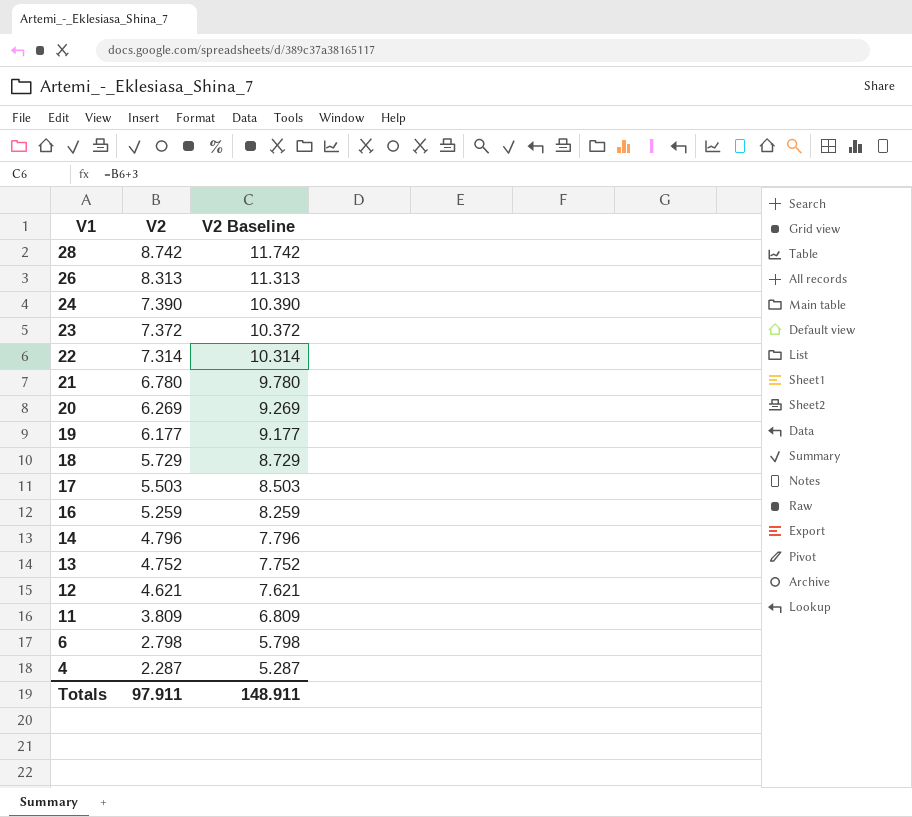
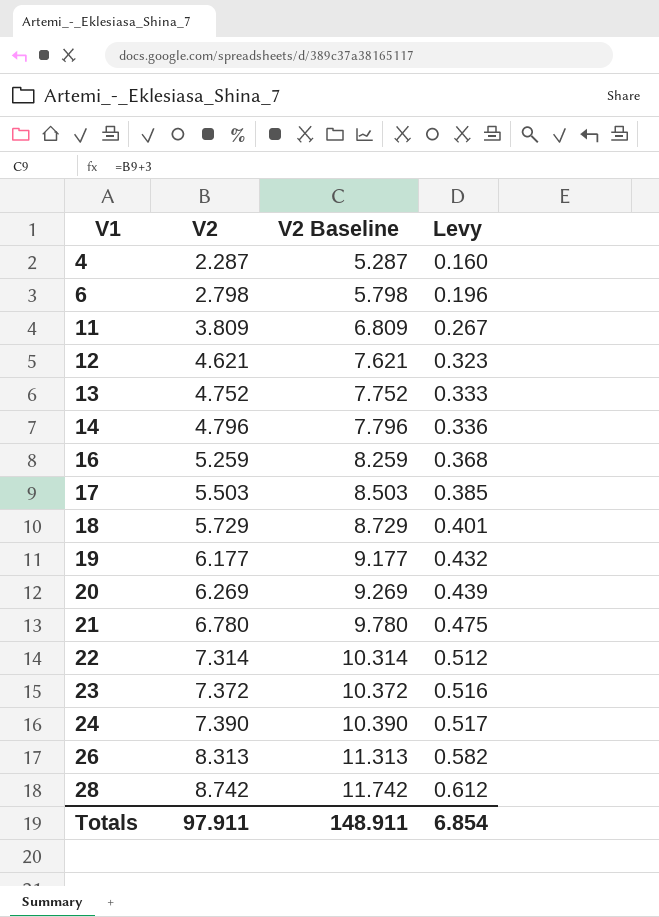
row order: V1 descending -> V1 ascending
column Levy | formula: none -> [V2] * 0.07

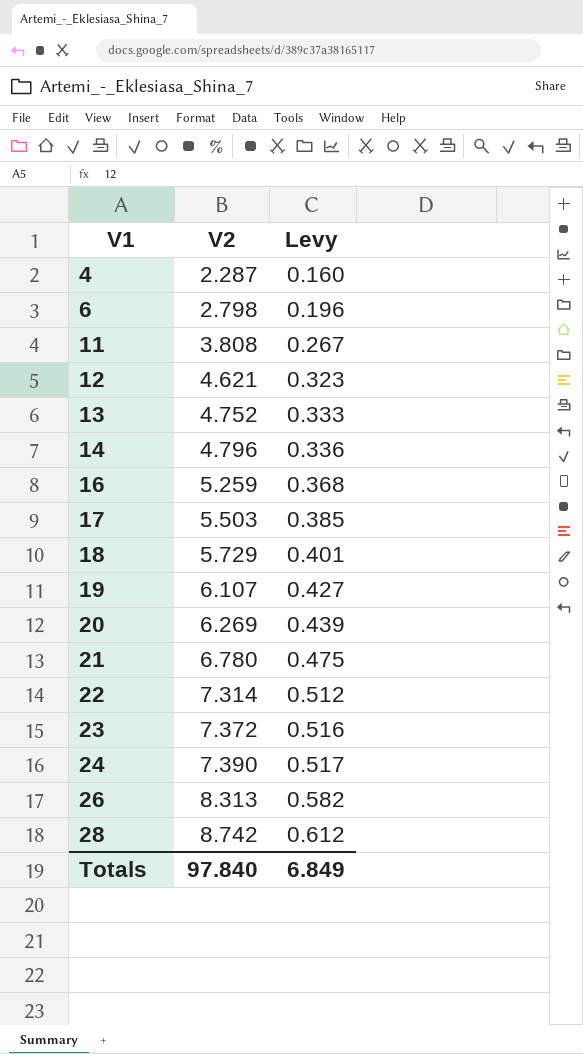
column V2 Baseline | formula: [V2] + 3 -> none
11 | V2: 3.809 -> 3.808
19 | V2: 6.177 -> 6.107
19 | Levy: 0.432 -> 0.427
Totals | V2: 97.911 -> 97.840
Totals | Levy: 6.854 -> 6.849

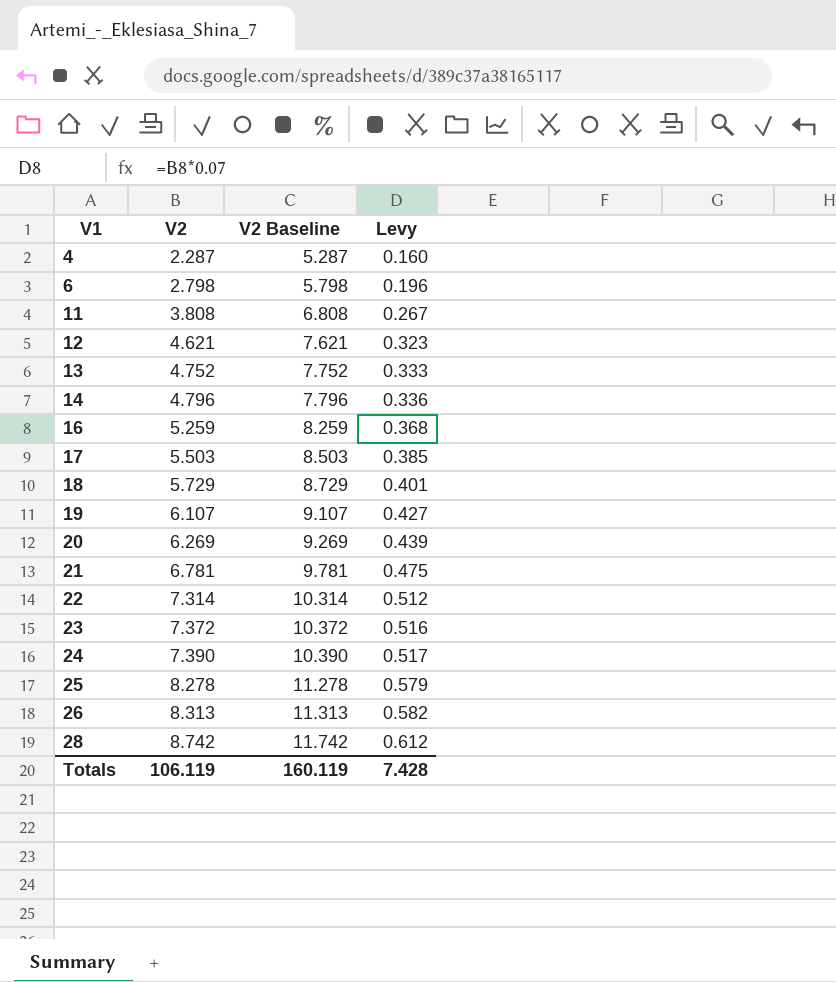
column V2 Baseline | formula: none -> [V2] + 3
21 | V2: 6.780 -> 6.781
row 25: none -> 8.278 | 11.278 | 0.579
Totals | V2: 97.840 -> 106.119
Totals | Levy: 6.849 -> 7.428

